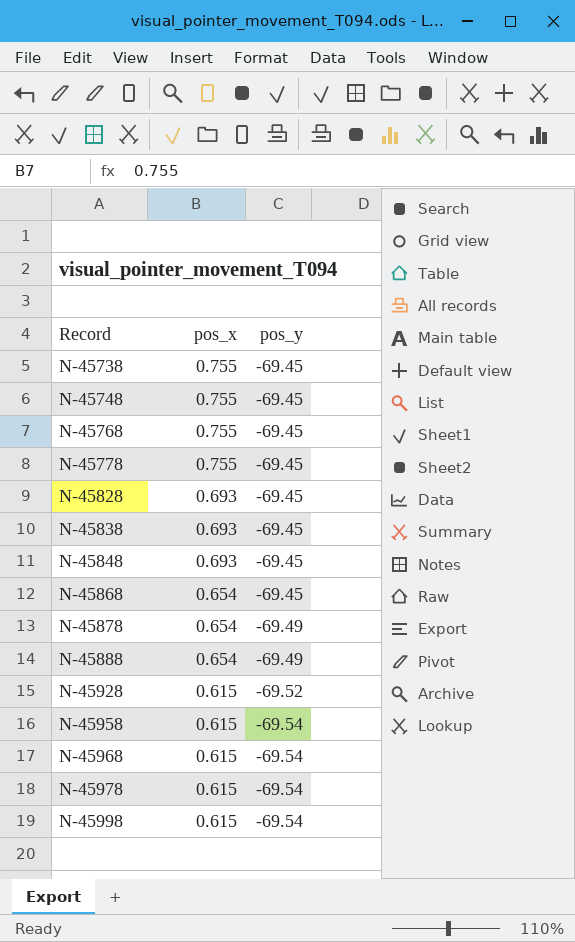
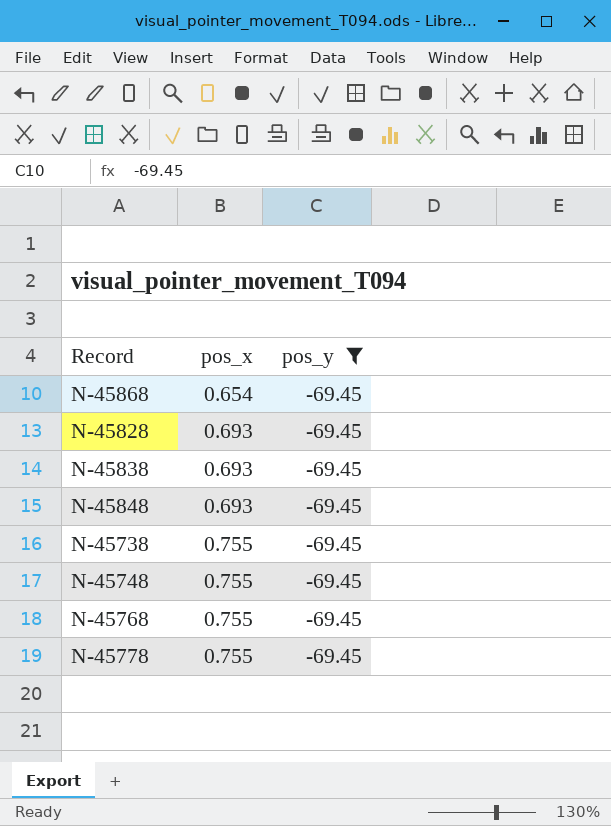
filter: none -> pos_y = -69.45
row order: Record ascending -> pos_x ascending

